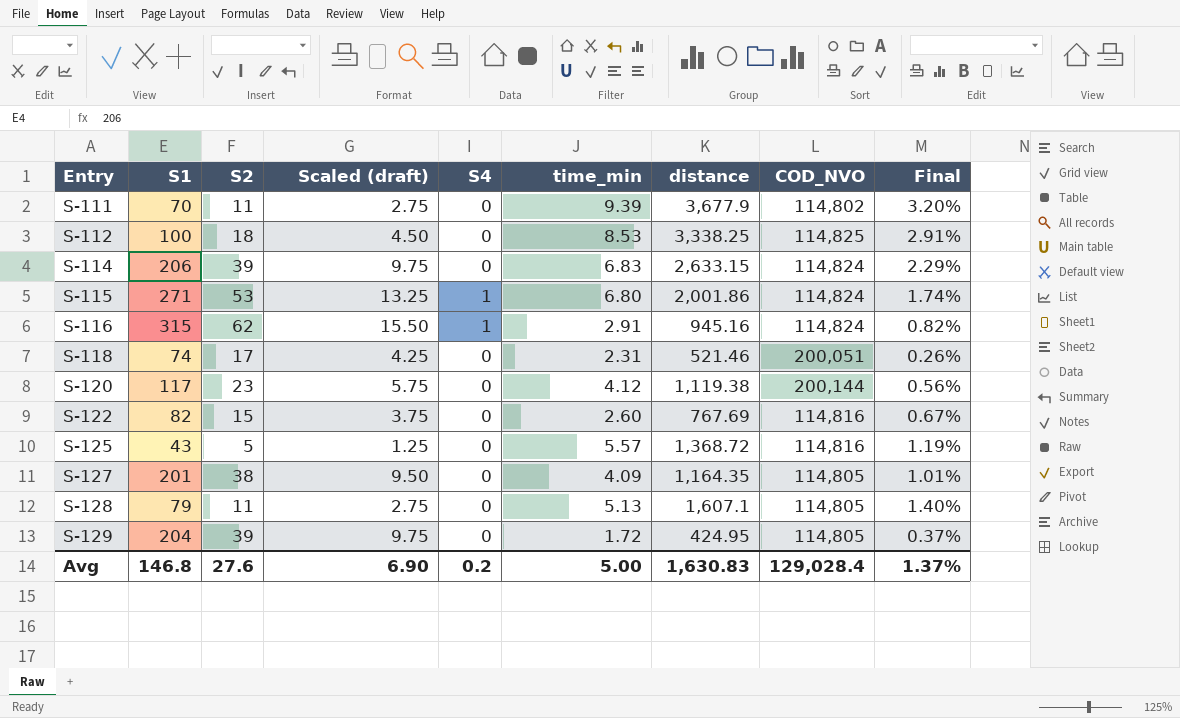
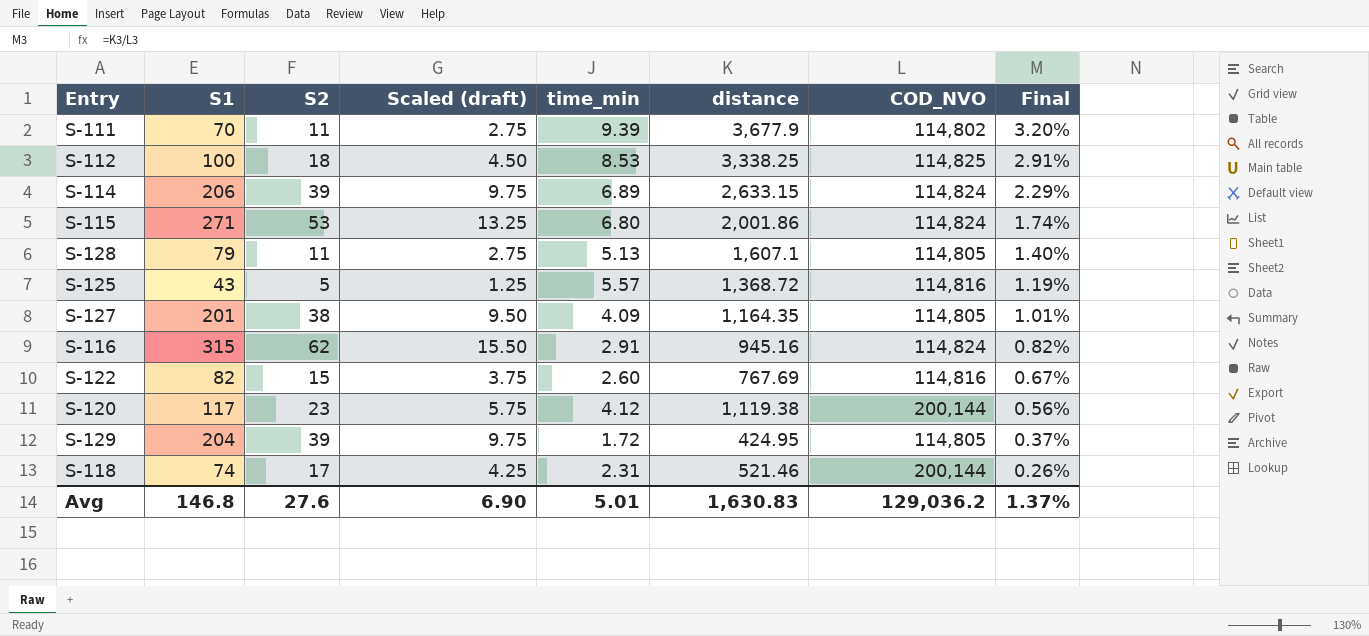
row order: Entry ascending -> Final descending
column S4 | position: 5 -> none
S-114 | time_min: 6.83 -> 6.89
S-118 | COD_NVO: 200,051 -> 200,144
Avg | time_min: 5.00 -> 5.01
Avg | COD_NVO: 129,028.4 -> 129,036.2

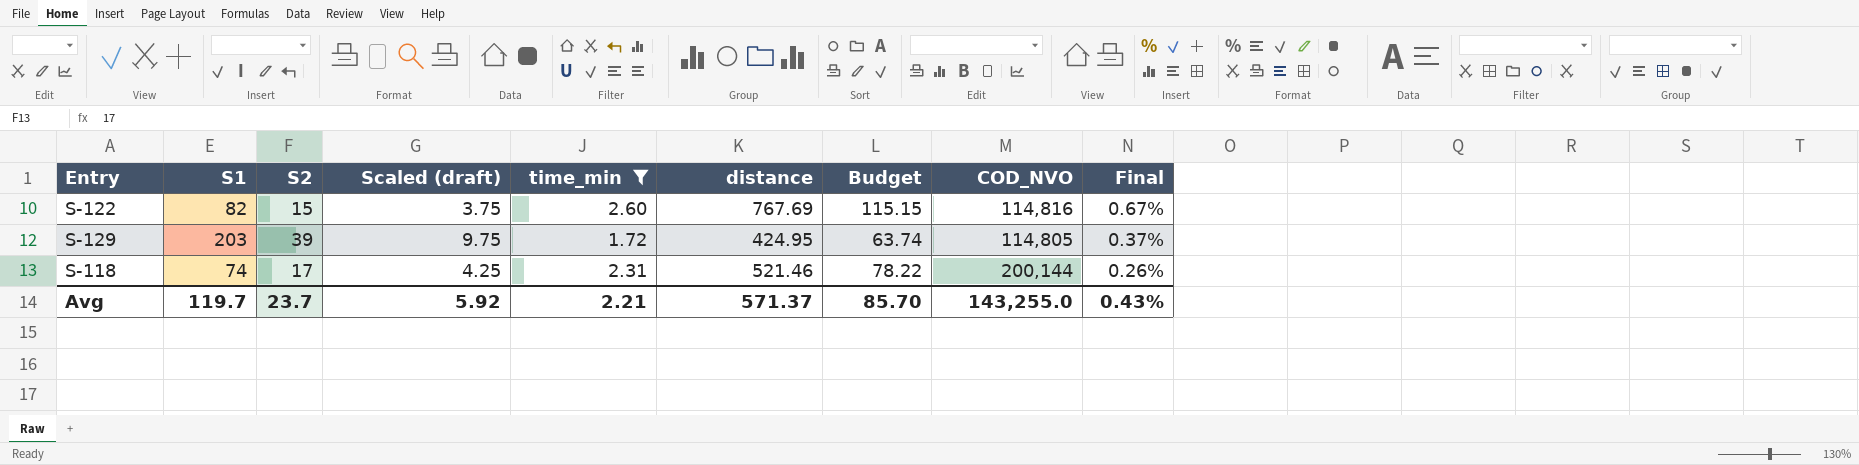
filter: none -> time_min <= 2.60
column Budget | formula: none -> [distance] * 0.15
S-129 | S1: 204 -> 203
Avg | S1: 146.8 -> 119.7
Avg | S2: 27.6 -> 23.7
Avg | Scaled (draft): 6.90 -> 5.92
Avg | time_min: 5.01 -> 2.21
Avg | distance: 1,630.83 -> 571.37
Avg | COD_NVO: 129,036.2 -> 143,255.0
Avg | Final: 1.37% -> 0.43%

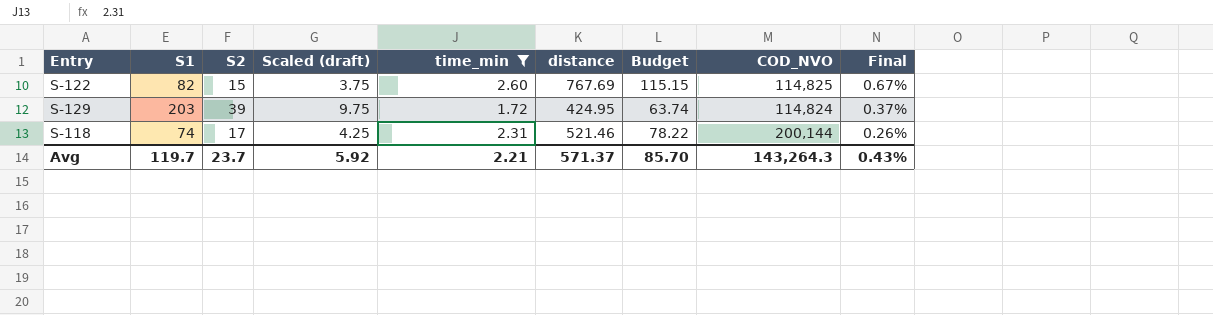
S-122 | COD_NVO: 114,816 -> 114,825
S-129 | COD_NVO: 114,805 -> 114,824
Avg | COD_NVO: 143,255.0 -> 143,264.3

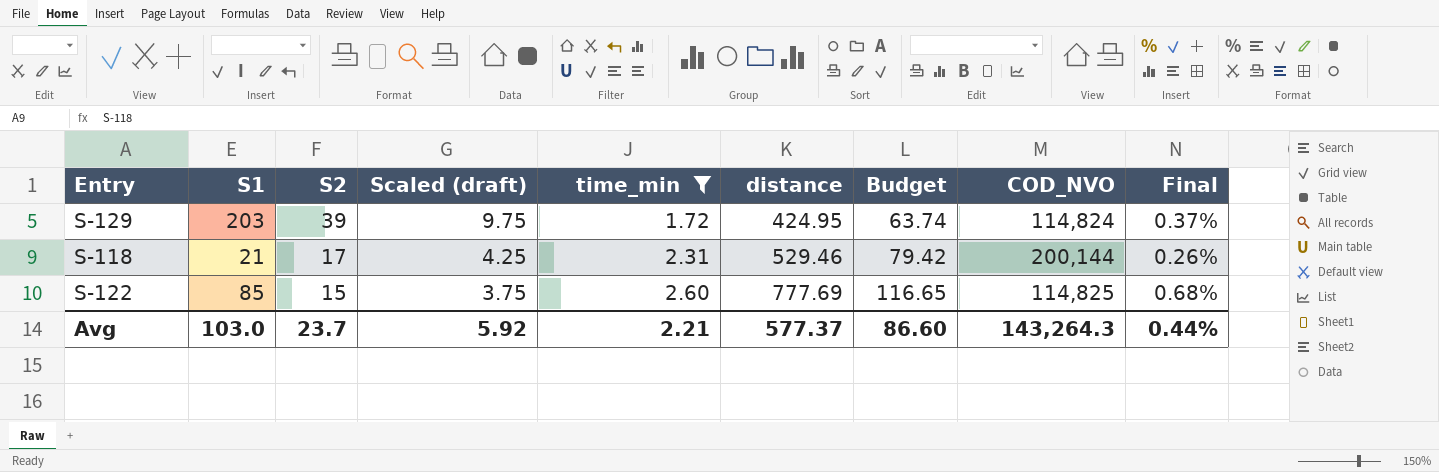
row order: Final descending -> S2 descending
S-118 | S1: 74 -> 21
S-118 | distance: 521.46 -> 529.46
S-118 | Budget: 78.22 -> 79.42
S-122 | S1: 82 -> 85
S-122 | distance: 767.69 -> 777.69
S-122 | Budget: 115.15 -> 116.65
S-122 | Final: 0.67% -> 0.68%
Avg | S1: 119.7 -> 103.0
Avg | distance: 571.37 -> 577.37
Avg | Budget: 85.70 -> 86.60
Avg | Final: 0.43% -> 0.44%

